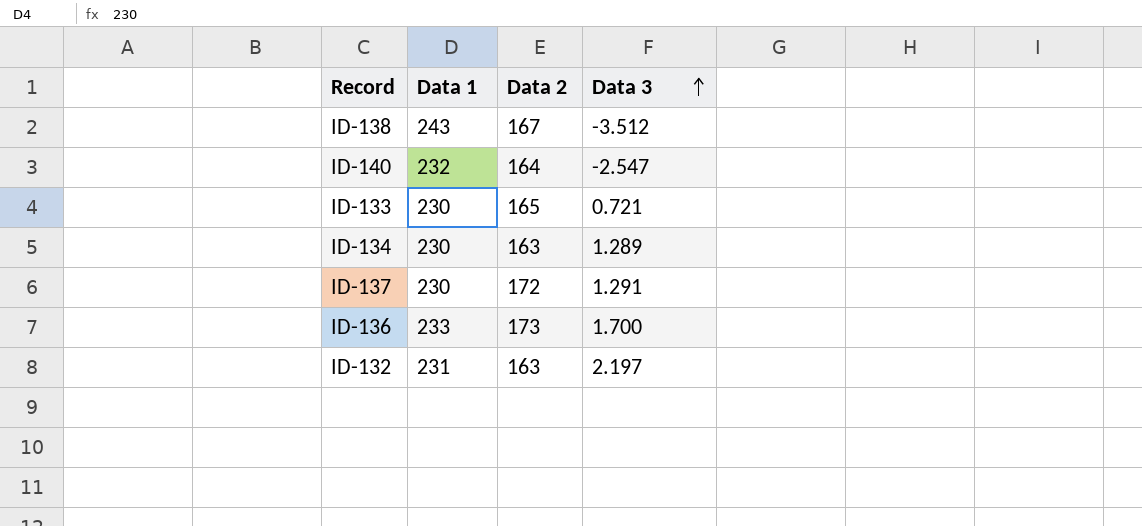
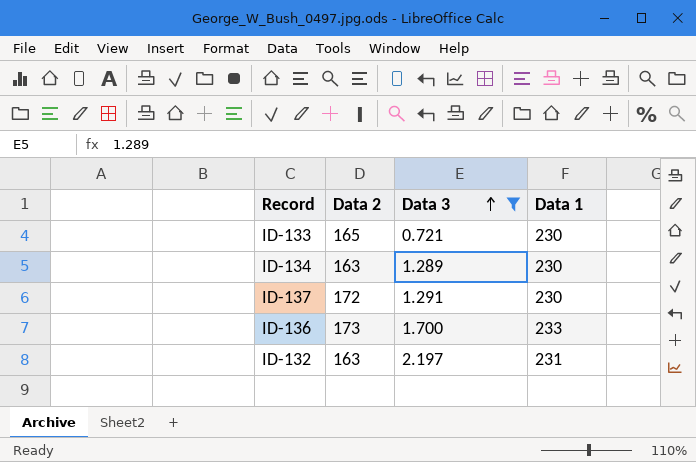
filter: none -> Data 3 >= 0.721
column Data 1 | position: 2 -> 4

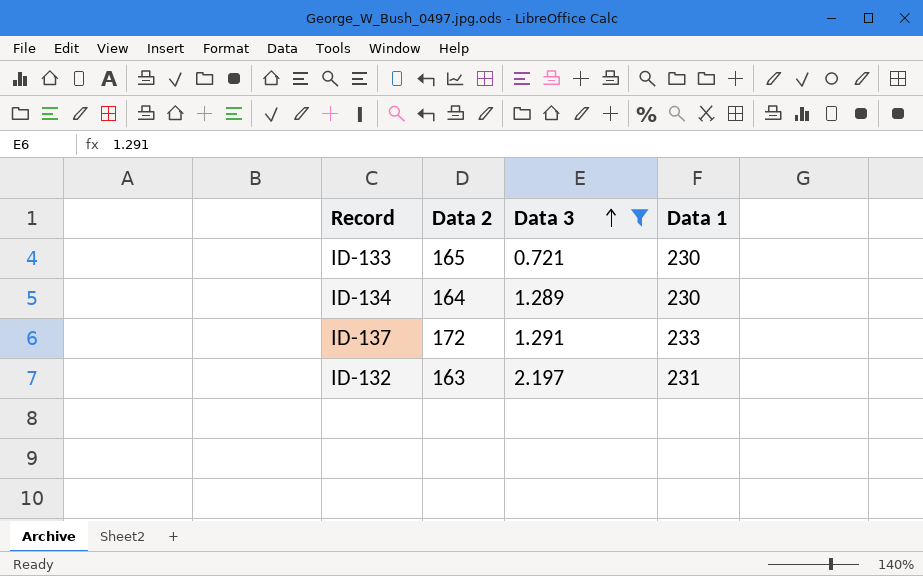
row ID-136: 173 | 1.700 | 233 -> none
ID-134 | Data 2: 163 -> 164
ID-137 | Data 1: 230 -> 233

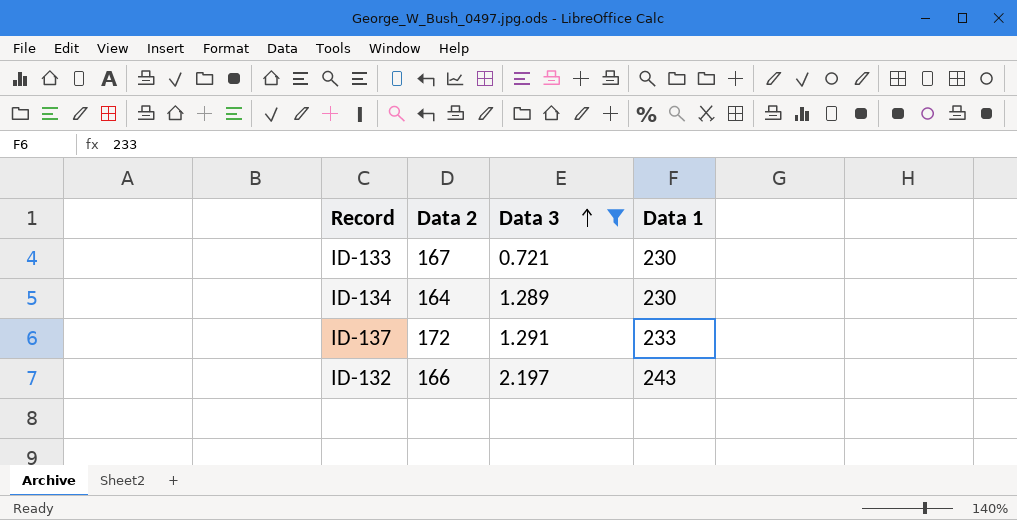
ID-133 | Data 2: 165 -> 167
ID-132 | Data 2: 163 -> 166
ID-132 | Data 1: 231 -> 243

